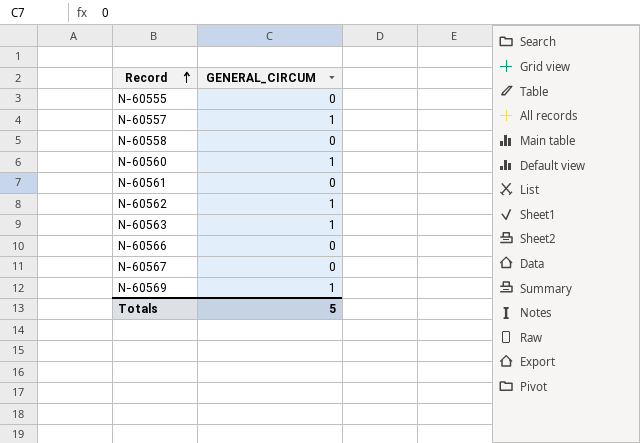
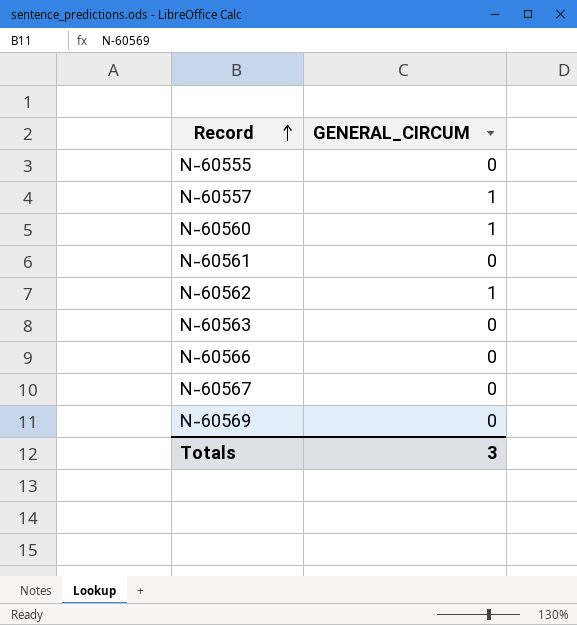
row N-60558: 0 -> none
N-60563 | GENERAL_CIRCUM: 1 -> 0
N-60569 | GENERAL_CIRCUM: 1 -> 0
Totals | GENERAL_CIRCUM: 5 -> 3

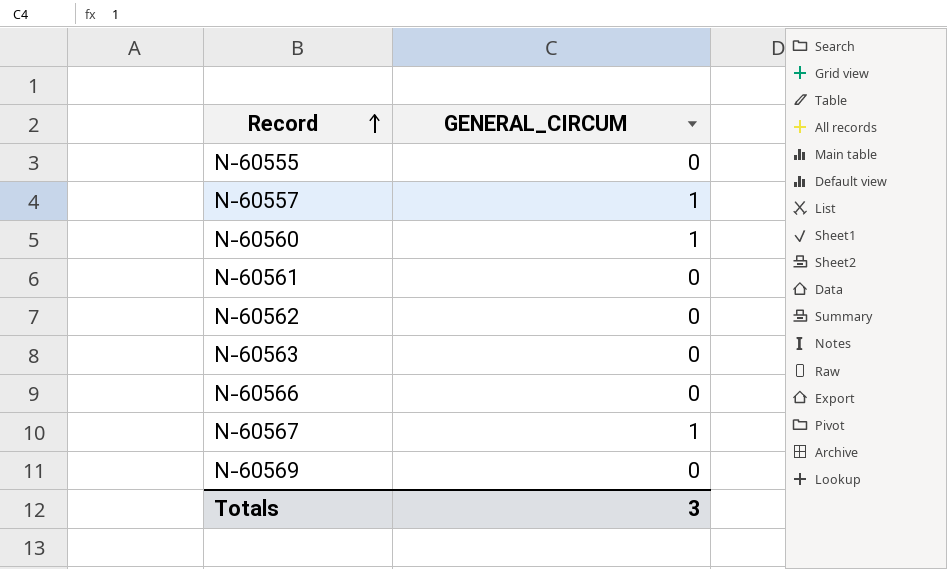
N-60562 | GENERAL_CIRCUM: 1 -> 0
N-60567 | GENERAL_CIRCUM: 0 -> 1

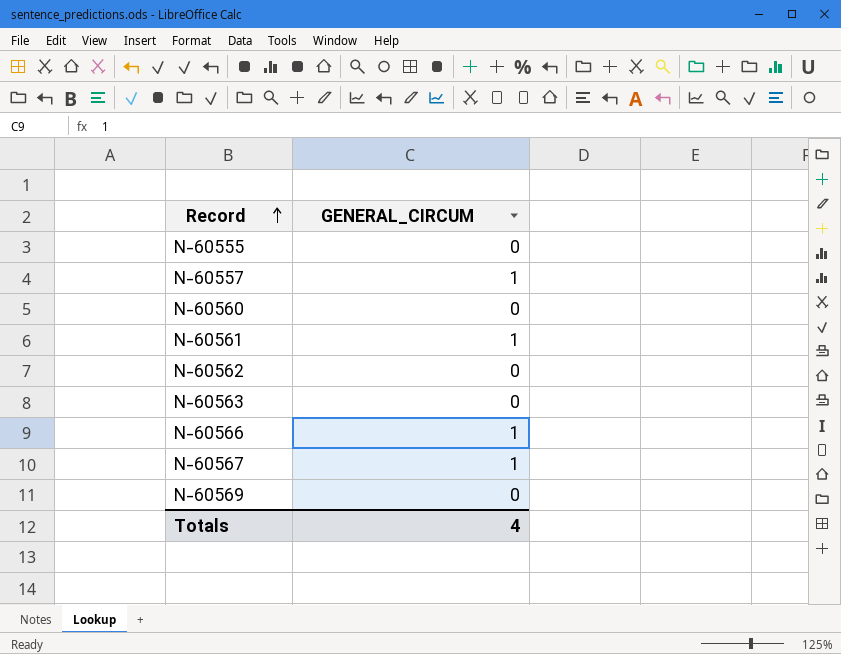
N-60560 | GENERAL_CIRCUM: 1 -> 0
N-60561 | GENERAL_CIRCUM: 0 -> 1
N-60566 | GENERAL_CIRCUM: 0 -> 1
Totals | GENERAL_CIRCUM: 3 -> 4

